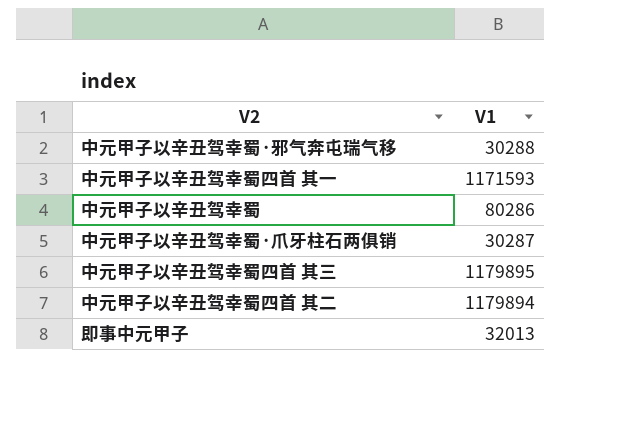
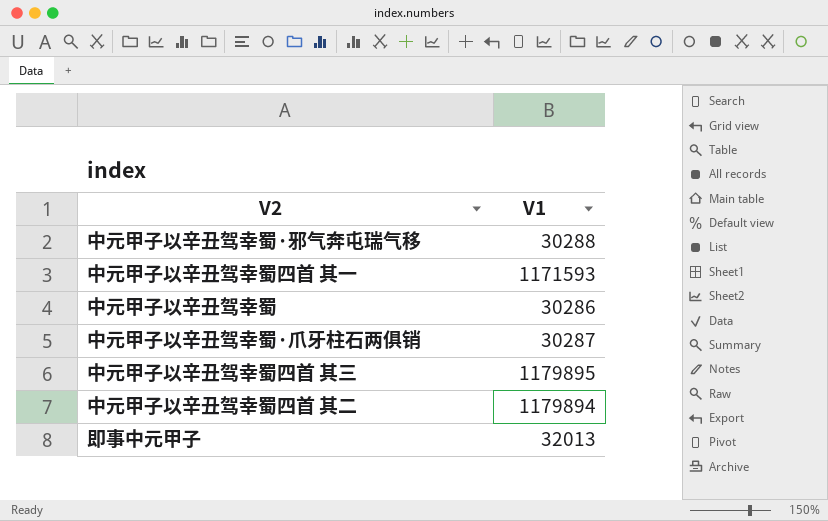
中元甲子以辛丑驾幸蜀 | V1: 80286 -> 30286

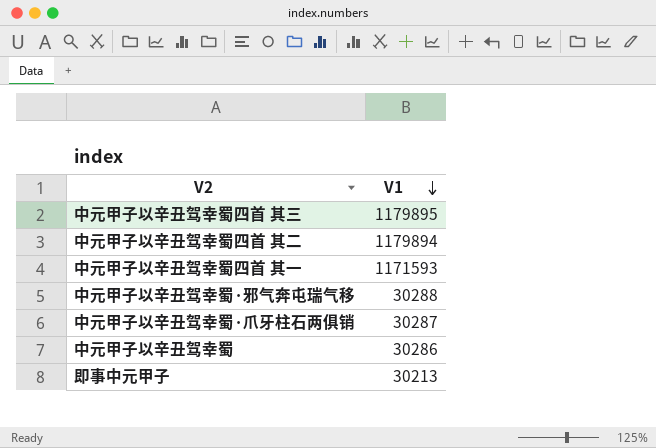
row order: none -> V1 descending
即事中元甲子 | V1: 32013 -> 30213

